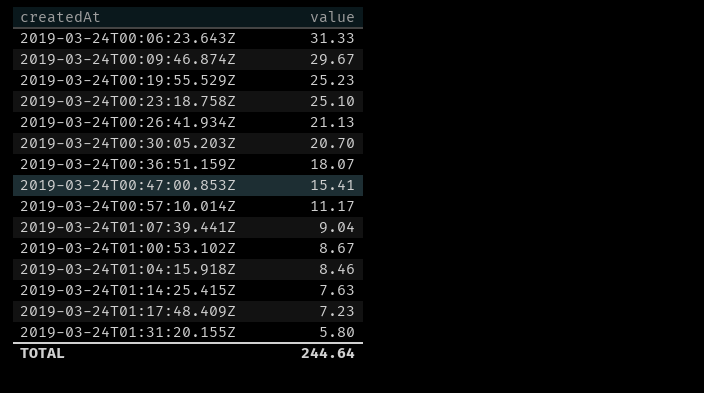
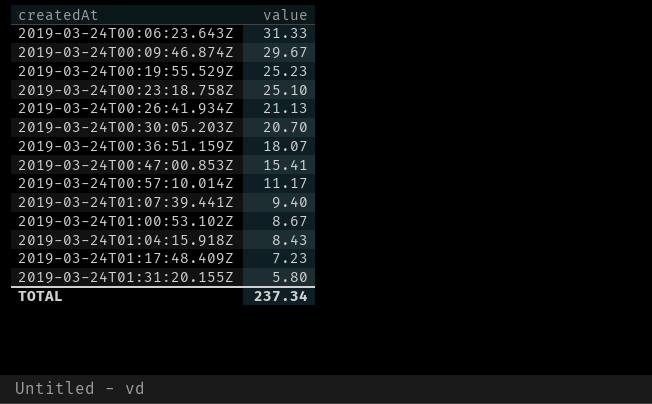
row 2019-03-24T01:14:25.415Z: 7.63 -> none
2019-03-24T01:07:39.441Z | value: 9.04 -> 9.40
2019-03-24T01:04:15.918Z | value: 8.46 -> 8.43
TOTAL | value: 244.64 -> 237.34

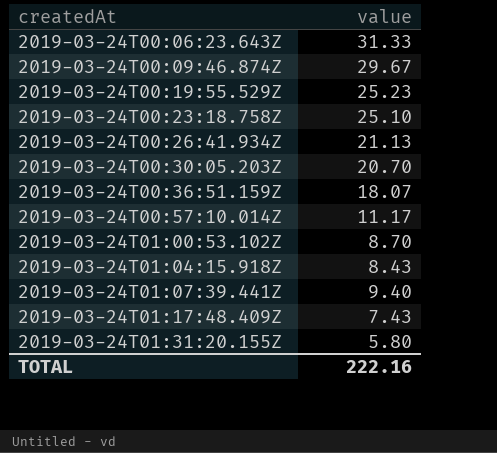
row order: value descending -> createdAt ascending
row 2019-03-24T00:47:00.853Z: 15.41 -> none
2019-03-24T01:00:53.102Z | value: 8.67 -> 8.70
2019-03-24T01:17:48.409Z | value: 7.23 -> 7.43
TOTAL | value: 237.34 -> 222.16

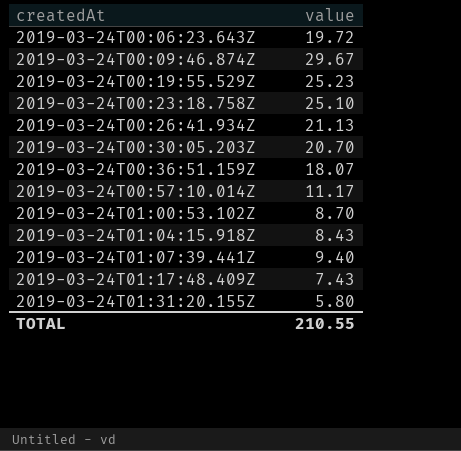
2019-03-24T00:06:23.643Z | value: 31.33 -> 19.72
TOTAL | value: 222.16 -> 210.55

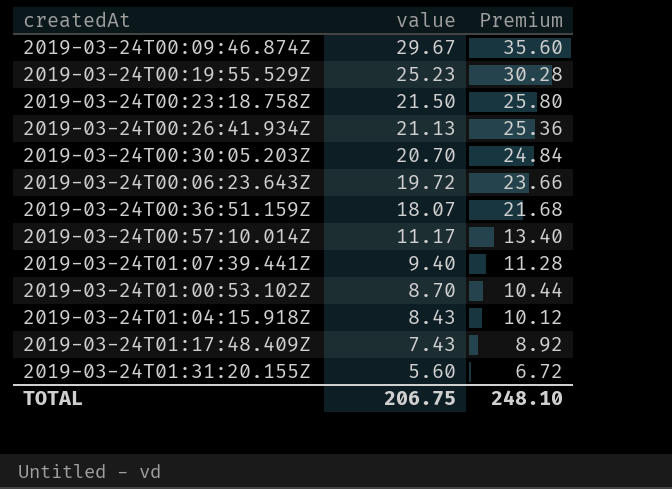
row order: createdAt ascending -> value descending
column Premium | formula: none -> [value] * 1.2
2019-03-24T00:23:18.758Z | value: 25.10 -> 21.50
2019-03-24T01:31:20.155Z | value: 5.80 -> 5.60
TOTAL | value: 210.55 -> 206.75

